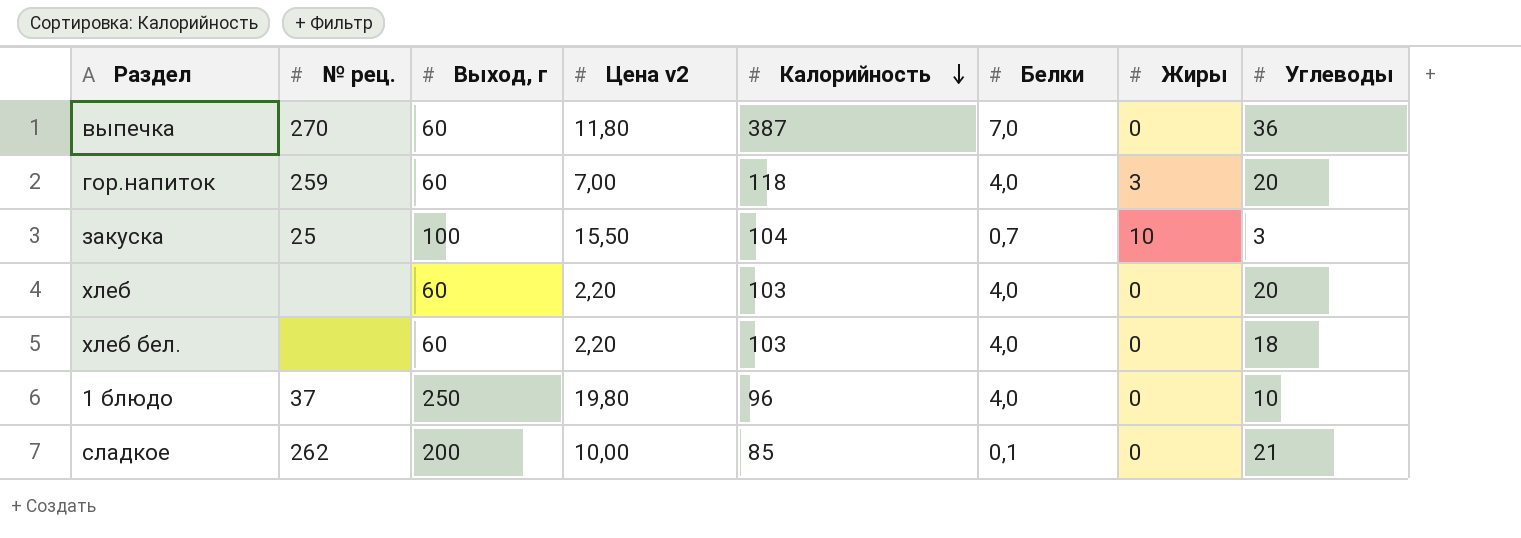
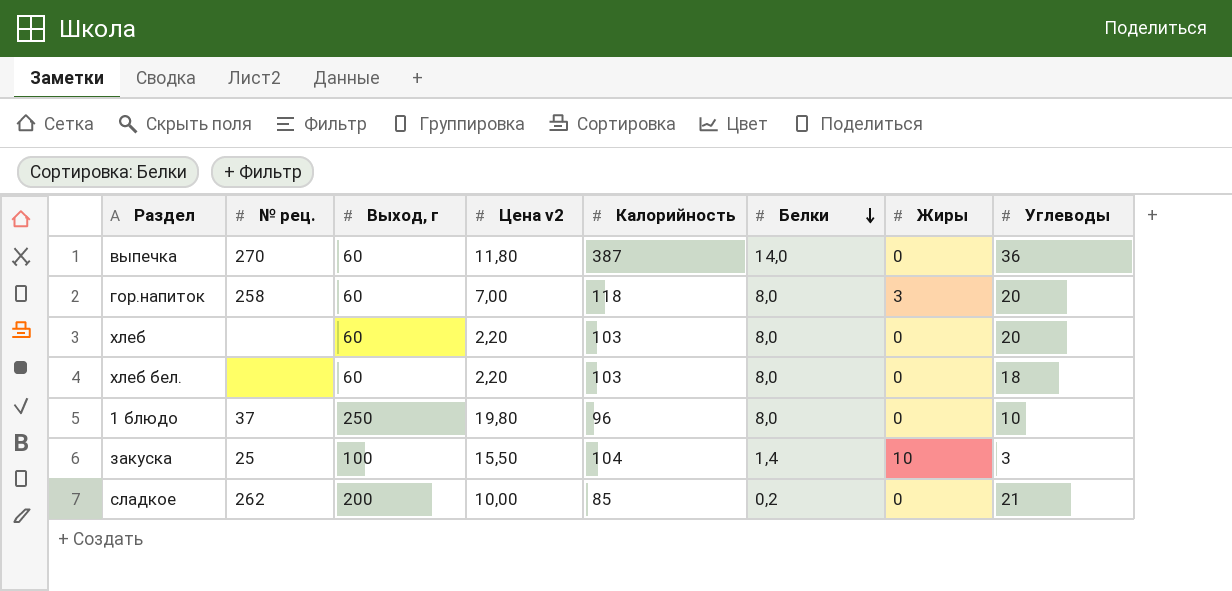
row order: Калорийность descending -> Белки descending
выпечка | Белки: 7,0 -> 14,0
гор.напиток | № рец.: 259 -> 258
гор.напиток | Белки: 4,0 -> 8,0
хлеб | Белки: 4,0 -> 8,0
хлеб бел. | Белки: 4,0 -> 8,0
1 блюдо | Белки: 4,0 -> 8,0
закуска | Белки: 0,7 -> 1,4
сладкое | Белки: 0,1 -> 0,2

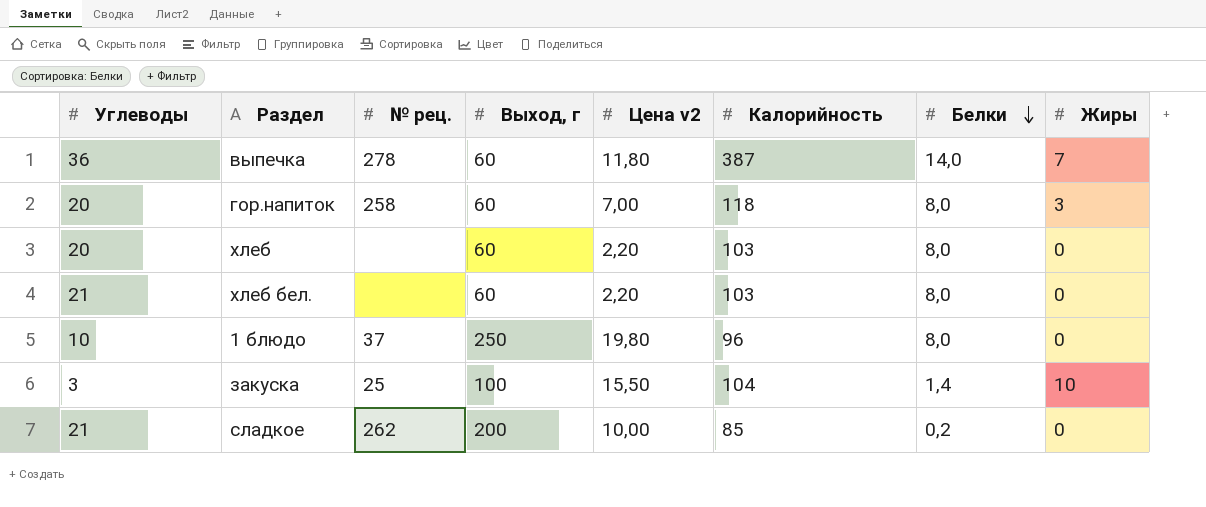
column Углеводы | position: 8 -> 1
выпечка | № рец.: 270 -> 278
выпечка | Жиры: 0 -> 7
хлеб бел. | Углеводы: 18 -> 21

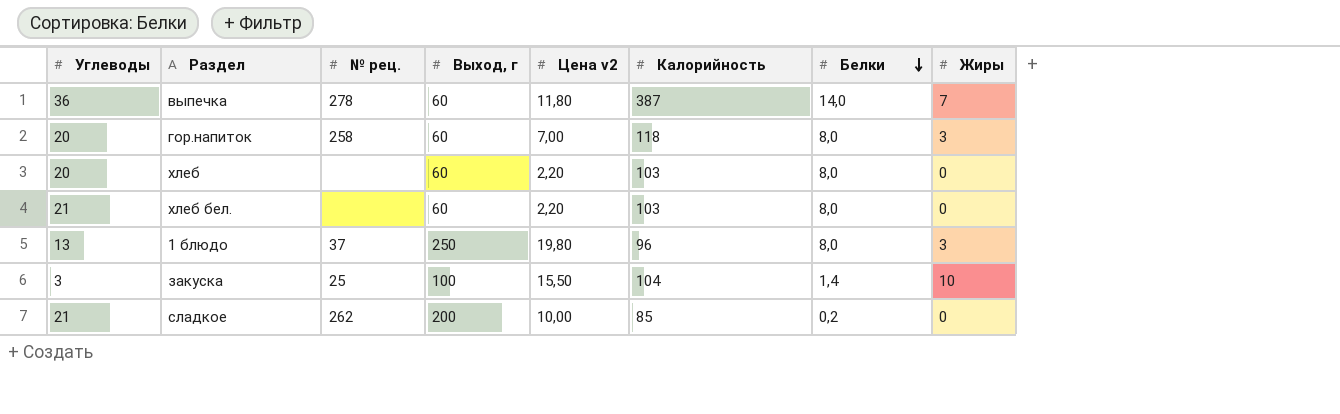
1 блюдо | Углеводы: 10 -> 13
1 блюдо | Жиры: 0 -> 3

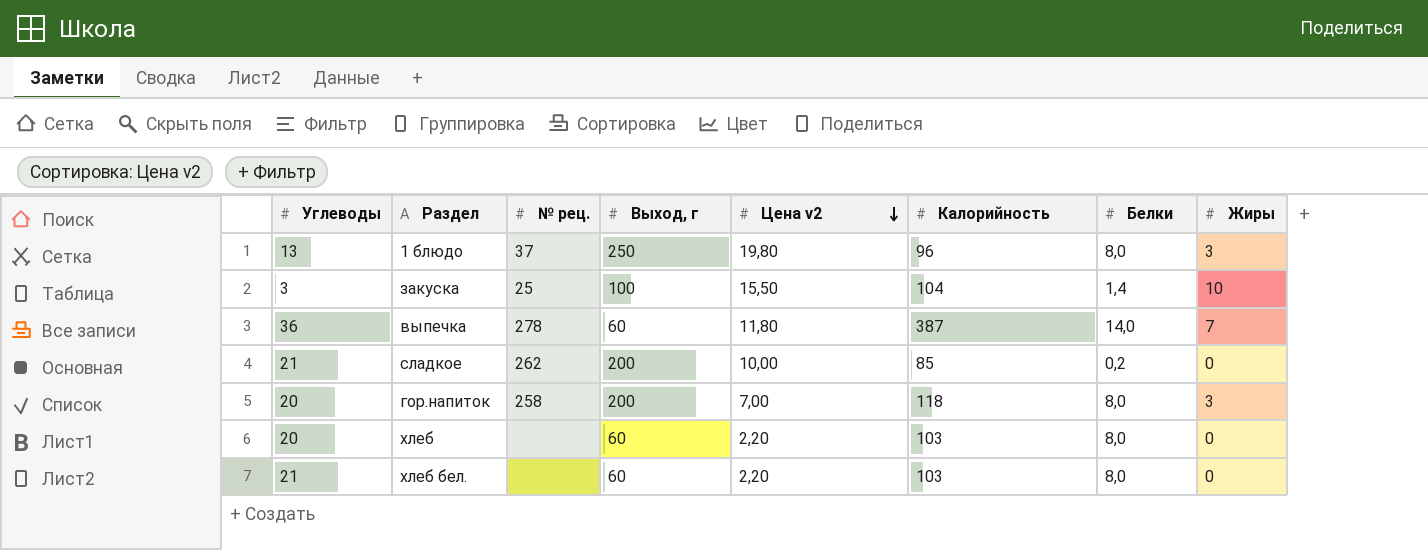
row order: Белки descending -> Цена v2 descending
гор.напиток | Выход, г: 60 -> 200

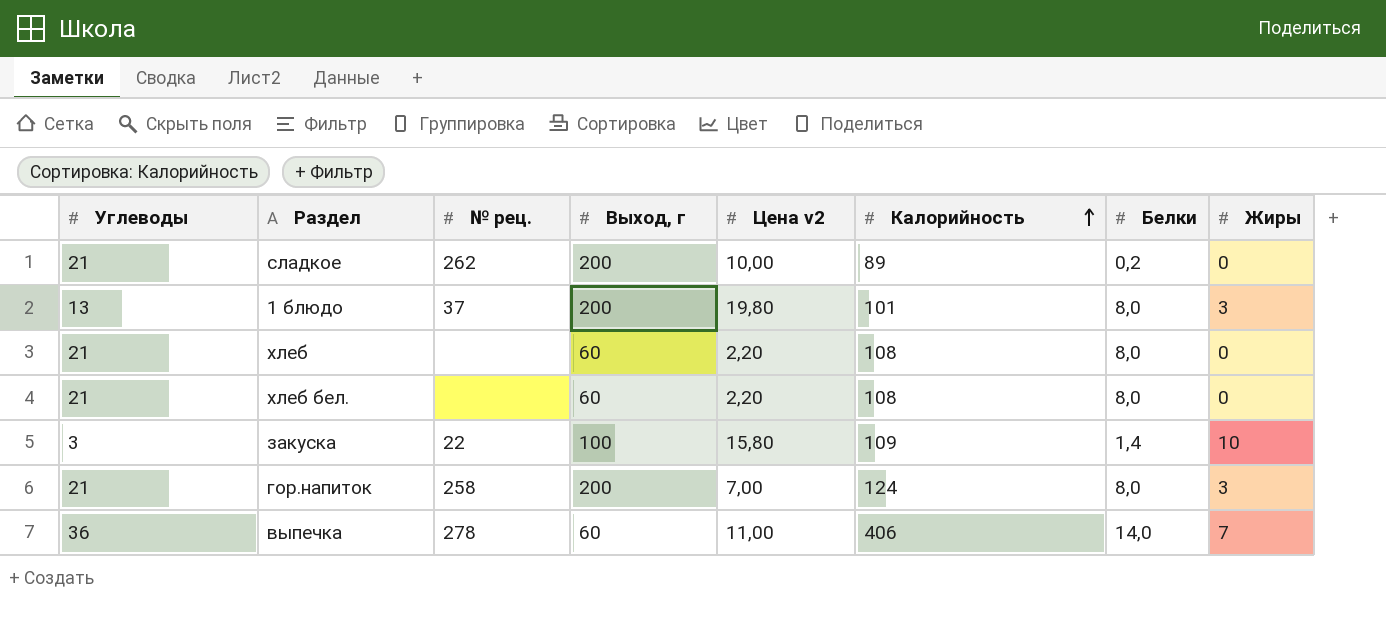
row order: Цена v2 descending -> Калорийность ascending
сладкое | Калорийность: 85 -> 89
1 блюдо | Выход, г: 250 -> 200
1 блюдо | Калорийность: 96 -> 101
хлеб | Углеводы: 20 -> 21
хлеб | Калорийность: 103 -> 108
хлеб бел. | Калорийность: 103 -> 108
закуска | № рец.: 25 -> 22
закуска | Цена v2: 15,50 -> 15,80
закуска | Калорийность: 104 -> 109
гор.напиток | Углеводы: 20 -> 21
гор.напиток | Калорийность: 118 -> 124
выпечка | Цена v2: 11,80 -> 11,00
выпечка | Калорийность: 387 -> 406

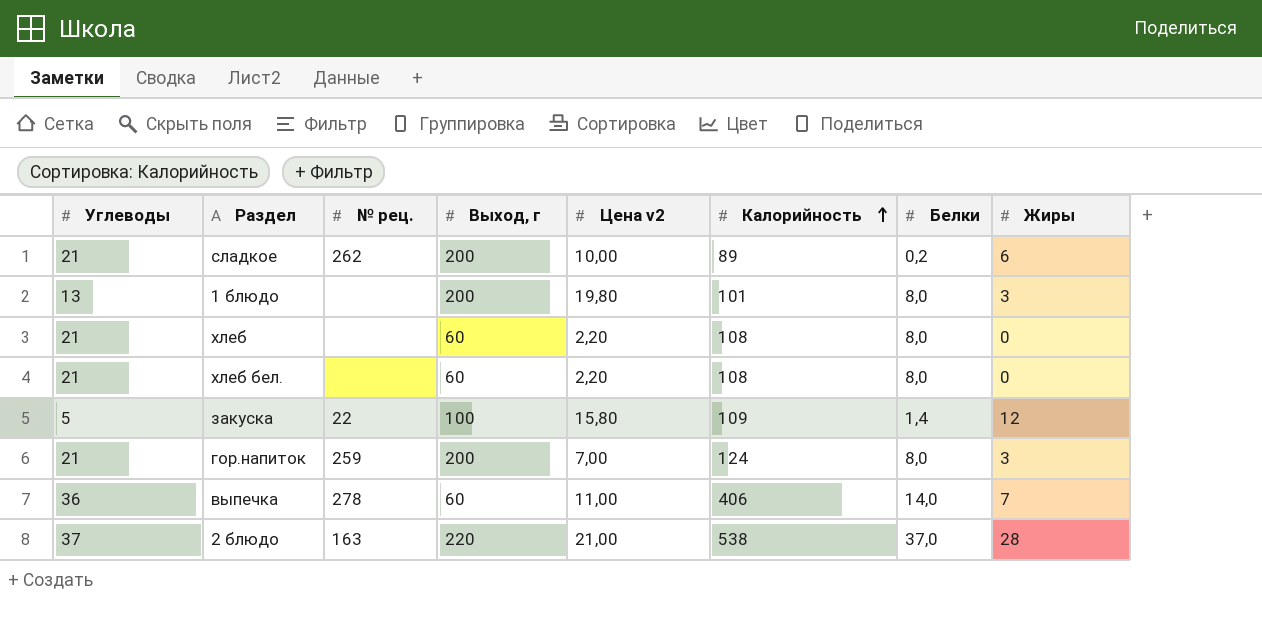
сладкое | Жиры: 0 -> 6
1 блюдо | № рец.: 37 -> none
закуска | Углеводы: 3 -> 5
закуска | Жиры: 10 -> 12
гор.напиток | № рец.: 258 -> 259
row 2 блюдо: none -> 37 | 163 | 220 | 21,00 | 538 | 37,0 | 28

